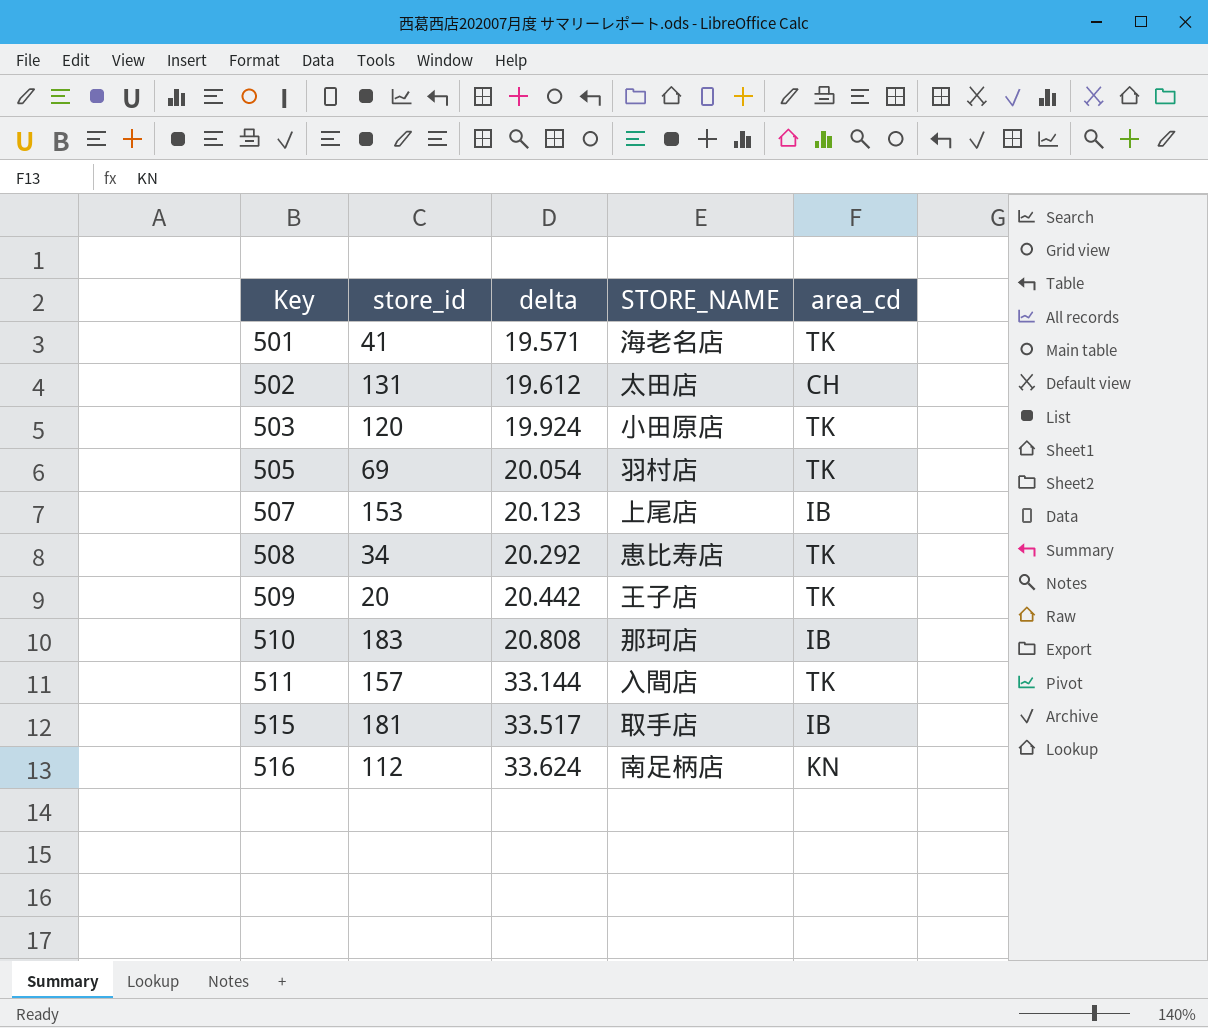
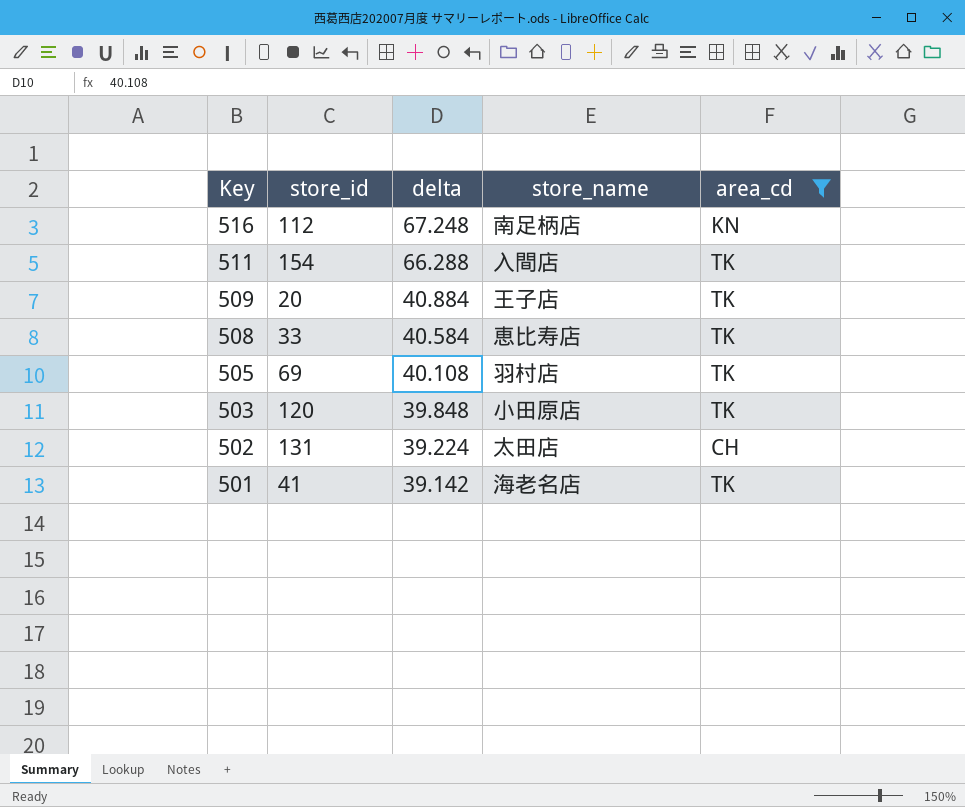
filter: none -> area_cd != IB
row order: Key ascending -> Key descending
column name: STORE_NAME -> store_name
516 | delta: 33.624 -> 67.248
511 | store_id: 157 -> 154
511 | delta: 33.144 -> 66.288
509 | delta: 20.442 -> 40.884
508 | store_id: 34 -> 33
508 | delta: 20.292 -> 40.584
505 | delta: 20.054 -> 40.108
503 | delta: 19.924 -> 39.848
502 | delta: 19.612 -> 39.224
501 | delta: 19.571 -> 39.142

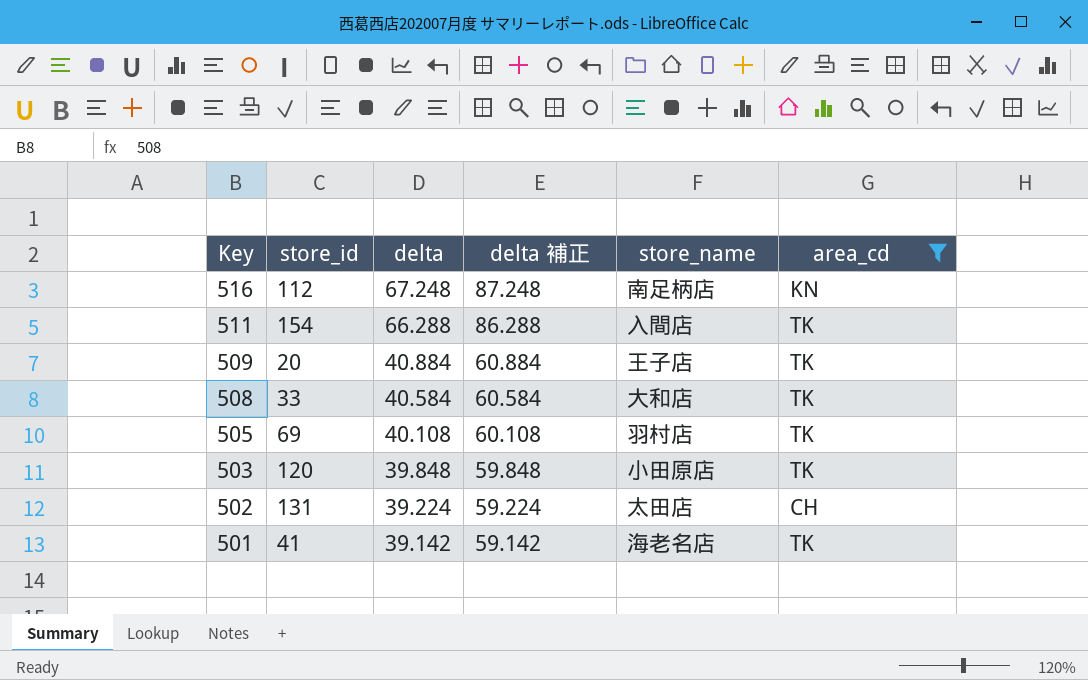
column delta 補正 | formula: none -> [delta] + 20
508 | store_name: 恵比寿店 -> 大和店

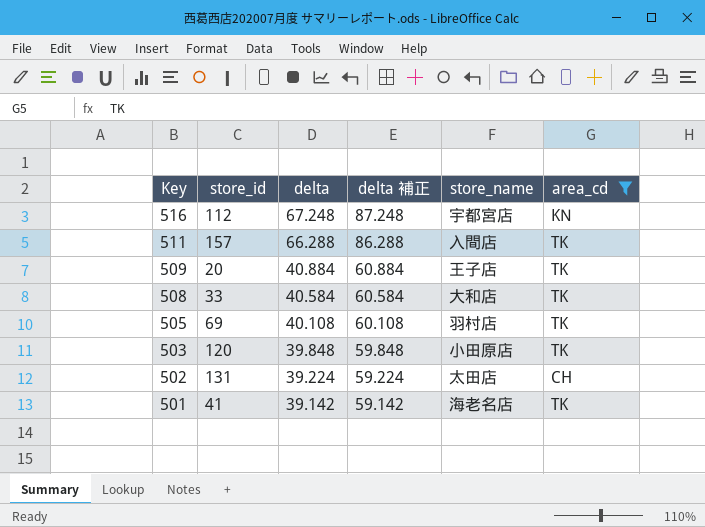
516 | store_name: 南足柄店 -> 宇都宮店
511 | store_id: 154 -> 157

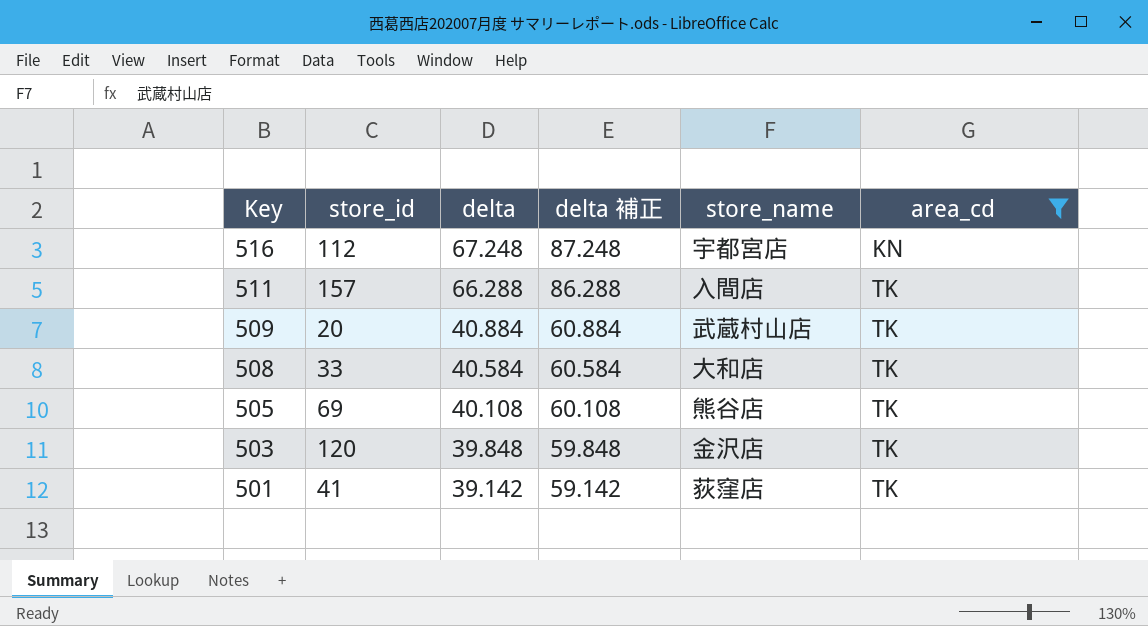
row 502: 131 | 39.224 | 59.224 | 太田店 | CH -> none
509 | store_name: 王子店 -> 武蔵村山店
505 | store_name: 羽村店 -> 熊谷店
503 | store_name: 小田原店 -> 金沢店
501 | store_name: 海老名店 -> 荻窪店

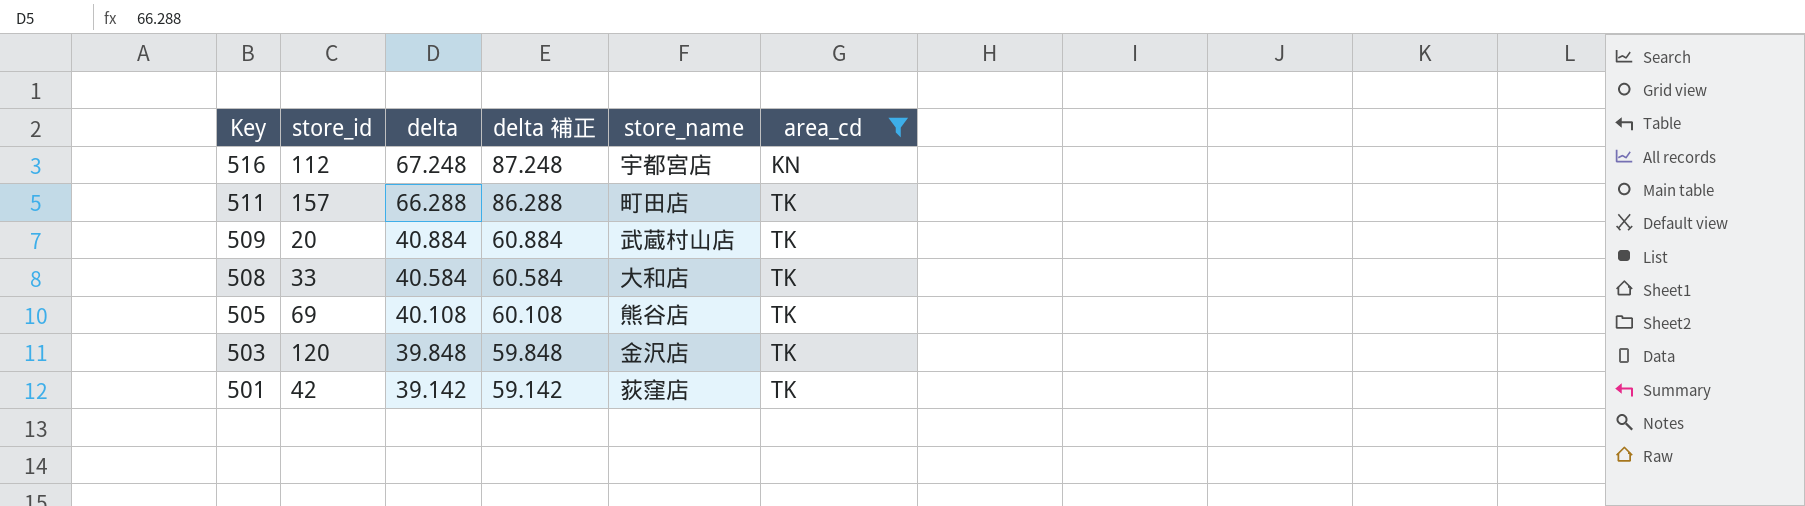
511 | store_name: 入間店 -> 町田店
501 | store_id: 41 -> 42

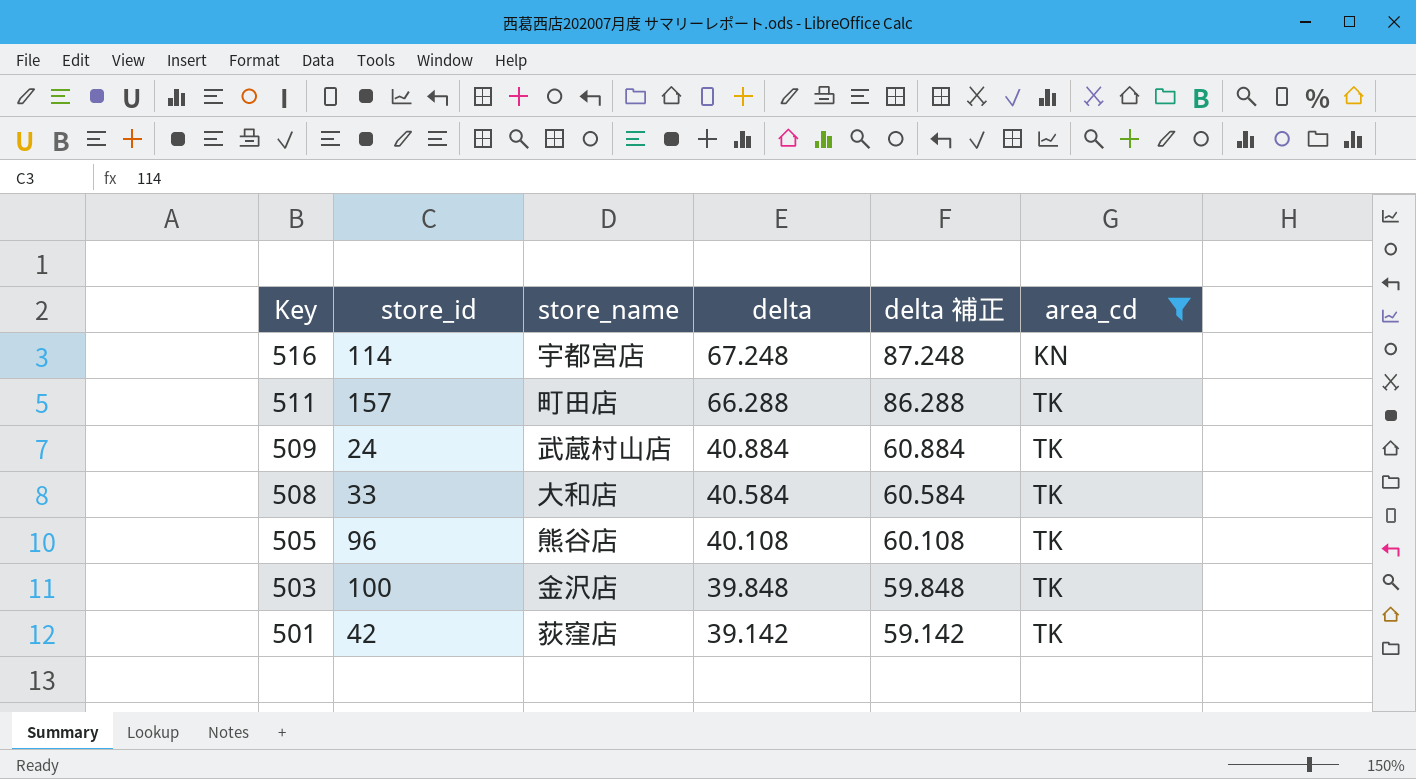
column store_name | position: 5 -> 3
516 | store_id: 112 -> 114
509 | store_id: 20 -> 24
505 | store_id: 69 -> 96
503 | store_id: 120 -> 100

